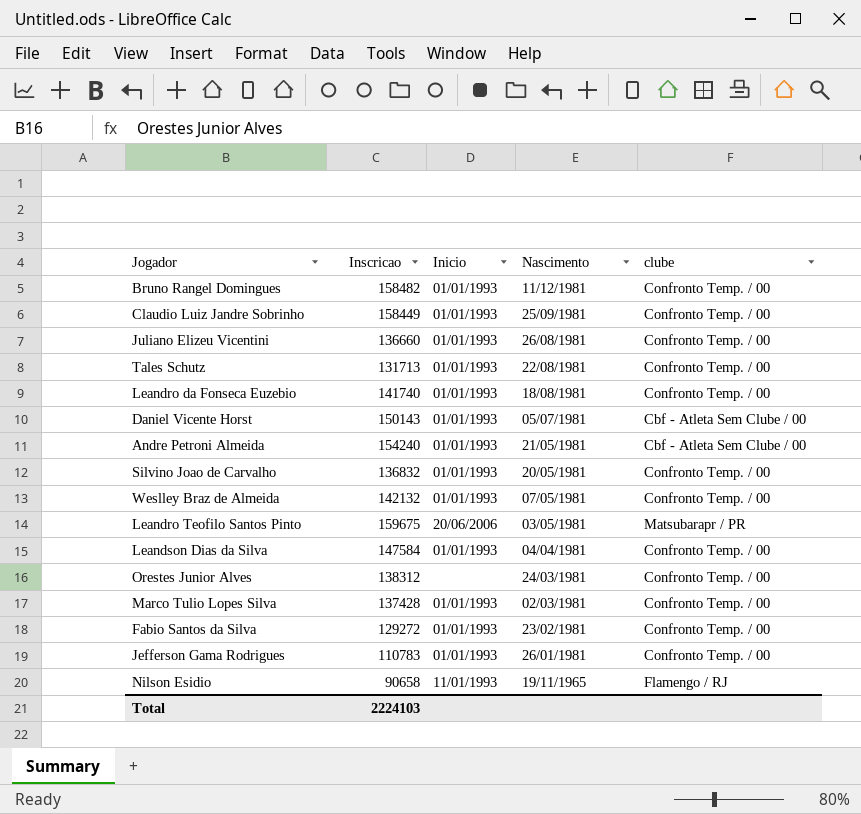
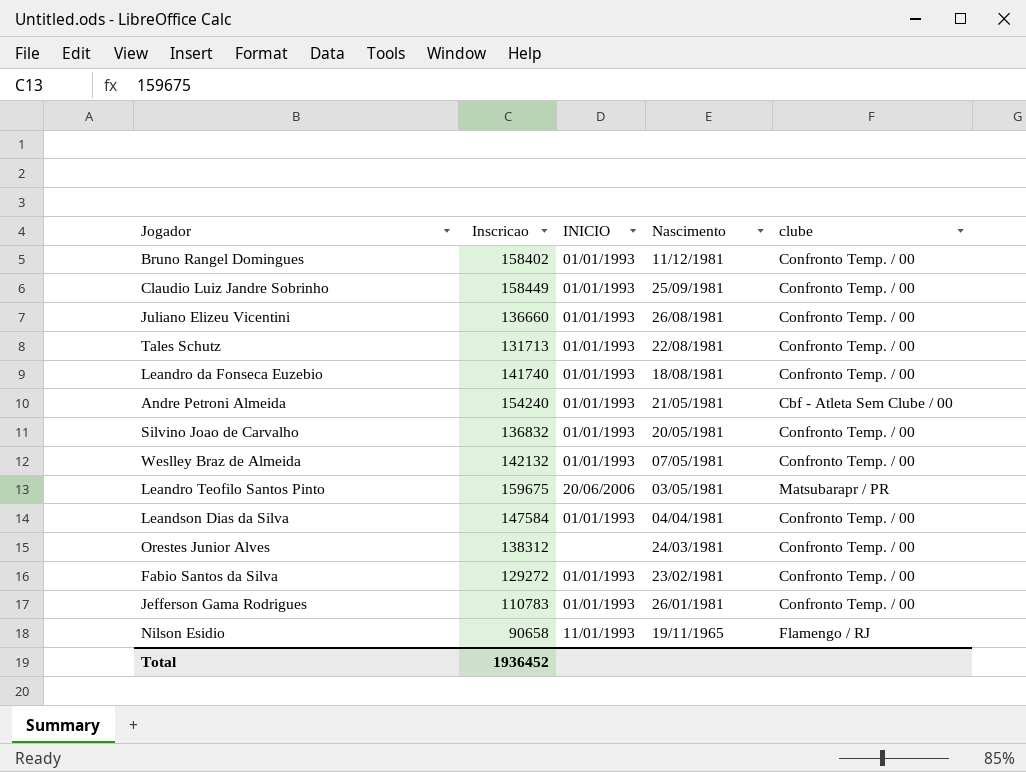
column name: Inicio -> INICIO
row Daniel Vicente Horst: 150143 | 01/01/1993 | 05/07/1981 | Cbf - Atleta Sem Clube / 00 -> none
row Marco Tulio Lopes Silva: 137428 | 01/01/1993 | 02/03/1981 | Confronto Temp. / 00 -> none
Bruno Rangel Domingues | Inscricao: 158482 -> 158402
Total | Inscricao: 2224103 -> 1936452

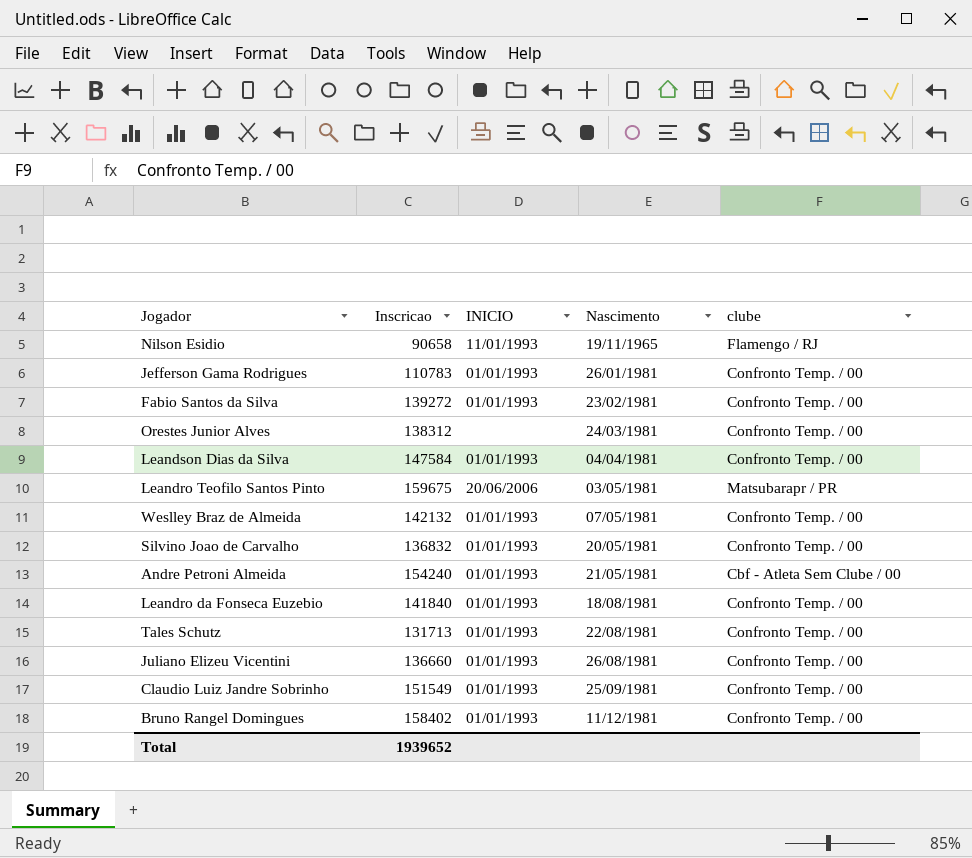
row order: Nascimento descending -> Nascimento ascending
Fabio Santos da Silva | Inscricao: 129272 -> 139272
Leandro da Fonseca Euzebio | Inscricao: 141740 -> 141840
Claudio Luiz Jandre Sobrinho | Inscricao: 158449 -> 151549
Total | Inscricao: 1936452 -> 1939652

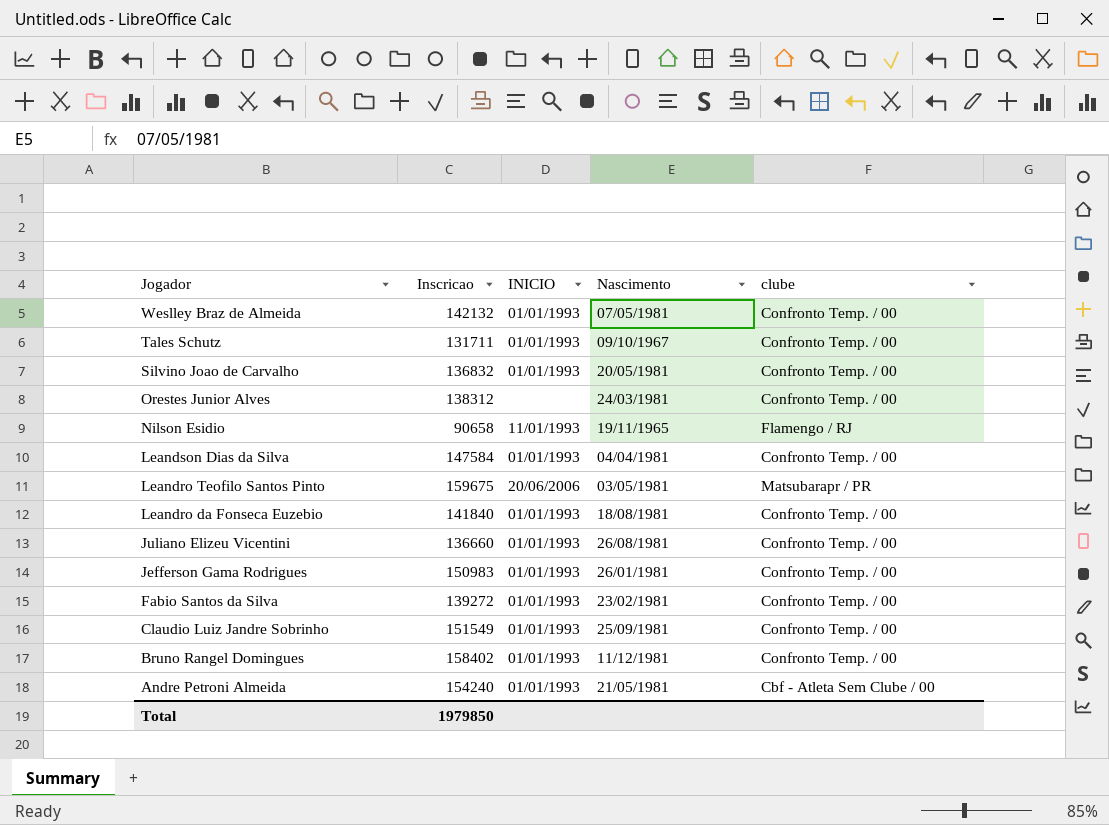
row order: Nascimento ascending -> Jogador descending
Tales Schutz | Inscricao: 131713 -> 131711
Tales Schutz | Nascimento: 22/08/1981 -> 09/10/1967
Jefferson Gama Rodrigues | Inscricao: 110783 -> 150983
Total | Inscricao: 1939652 -> 1979850

